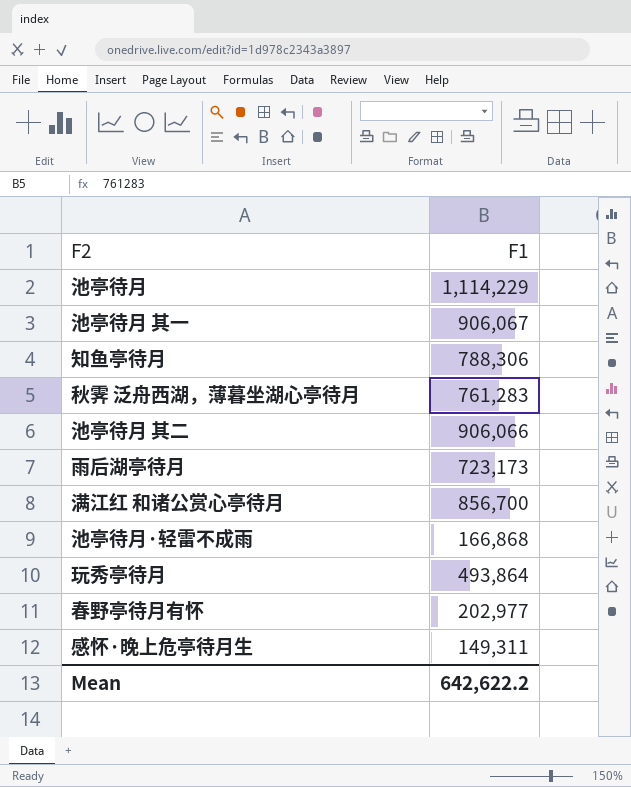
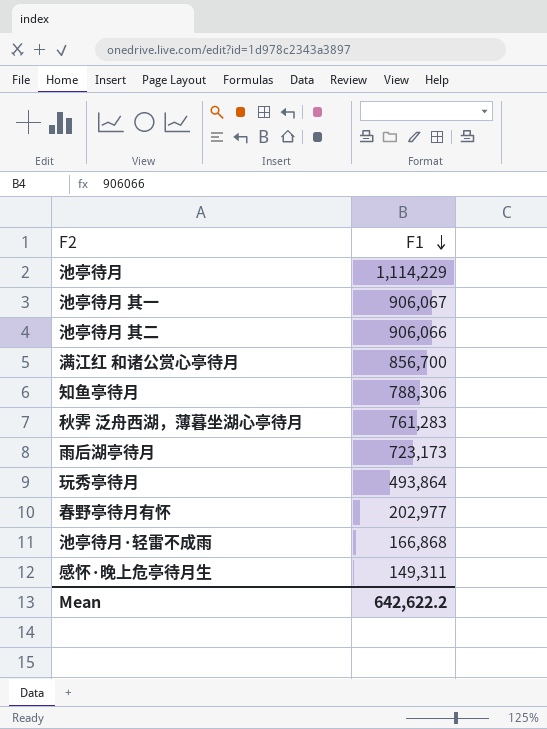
row order: none -> F1 descending

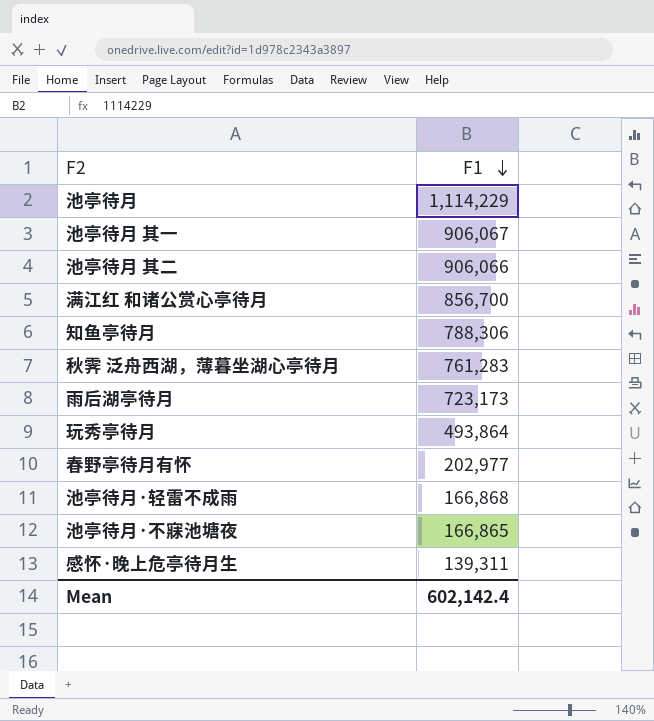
row 池亭待月·不寐池塘夜: none -> 166,865
感怀·晚上危亭待月生 | F1: 149,311 -> 139,311
Mean | F1: 642,622.2 -> 602,142.4

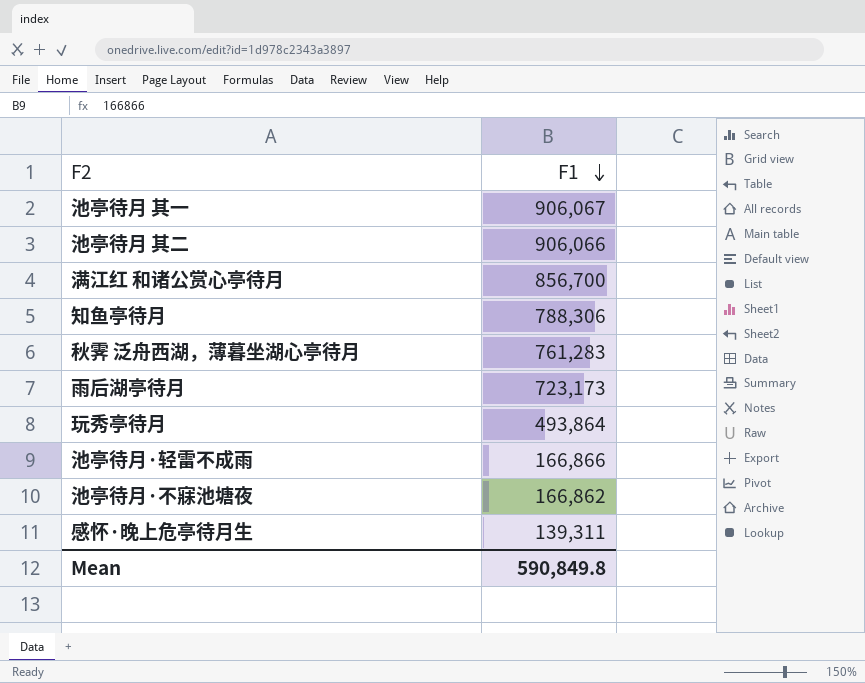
row 池亭待月: 1,114,229 -> none
row 春野亭待月有怀: 202,977 -> none
池亭待月·轻雷不成雨 | F1: 166,868 -> 166,866
池亭待月·不寐池塘夜 | F1: 166,865 -> 166,862
Mean | F1: 602,142.4 -> 590,849.8

